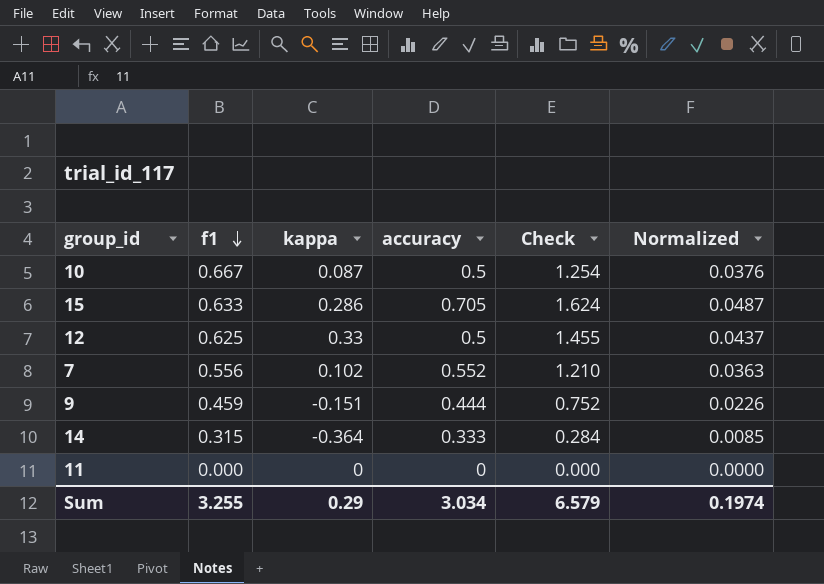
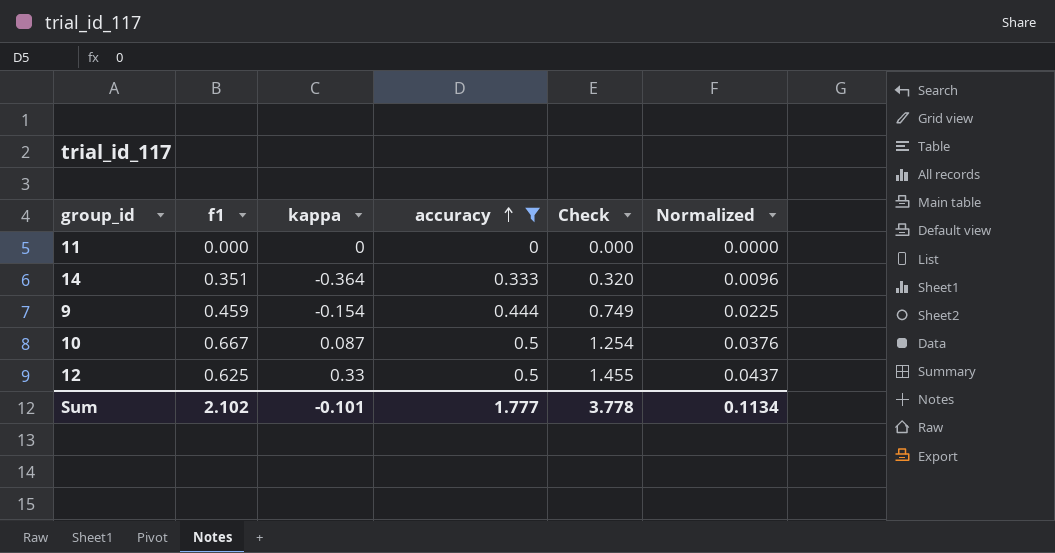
filter: none -> accuracy <= 0.5
row order: f1 descending -> accuracy ascending
14 | f1: 0.315 -> 0.351
14 | Check: 0.284 -> 0.320
14 | Normalized: 0.0085 -> 0.0096
9 | kappa: -0.151 -> -0.154
9 | Check: 0.752 -> 0.749
9 | Normalized: 0.0226 -> 0.0225
Sum | f1: 3.255 -> 2.102
Sum | kappa: 0.29 -> -0.101
Sum | accuracy: 3.034 -> 1.777
Sum | Check: 6.579 -> 3.778
Sum | Normalized: 0.1974 -> 0.1134

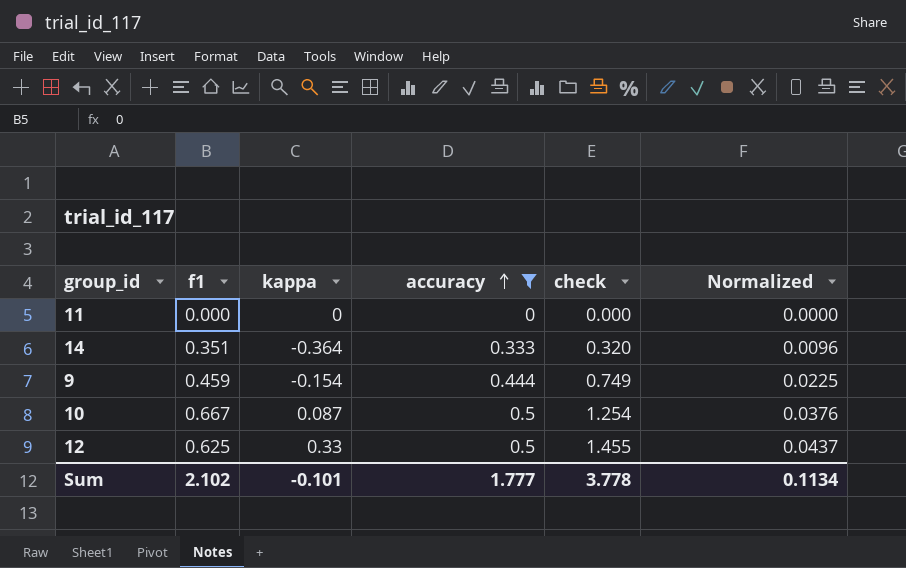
column name: Check -> check

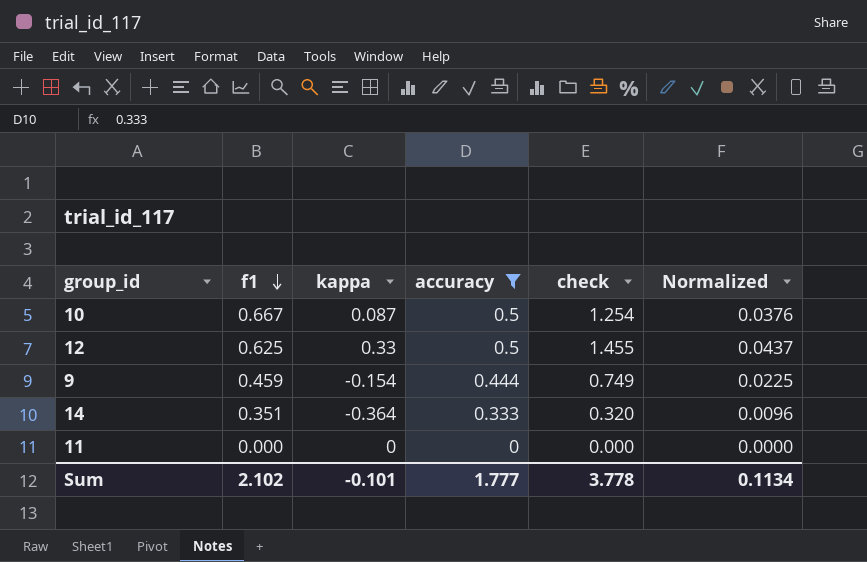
row order: accuracy ascending -> f1 descending

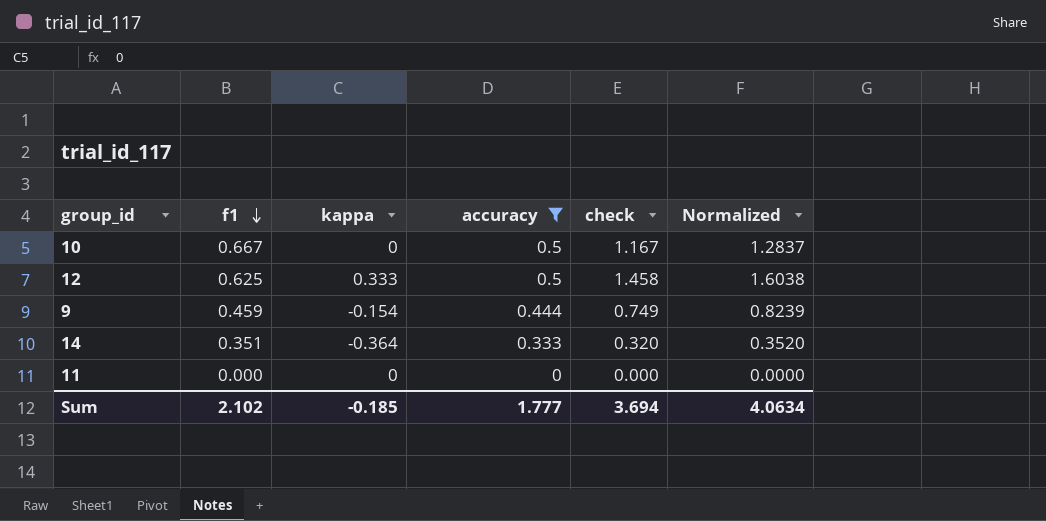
column Normalized | formula: [check] * 0.03 -> [check] * 1.1
10 | kappa: 0.087 -> 0
10 | check: 1.254 -> 1.167
12 | kappa: 0.33 -> 0.333
12 | check: 1.455 -> 1.458
Sum | kappa: -0.101 -> -0.185
Sum | check: 3.778 -> 3.694
Sum | Normalized: 0.1134 -> 4.0634

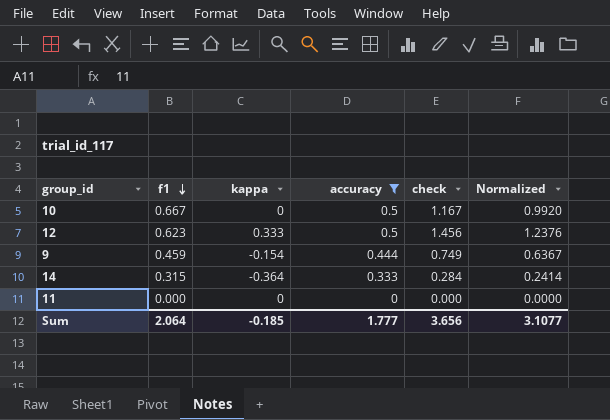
column Normalized | formula: [check] * 1.1 -> [check] * 0.85
12 | f1: 0.625 -> 0.623
12 | check: 1.458 -> 1.456
14 | f1: 0.351 -> 0.315
14 | check: 0.320 -> 0.284
Sum | f1: 2.102 -> 2.064
Sum | check: 3.694 -> 3.656
Sum | Normalized: 4.0634 -> 3.1077

